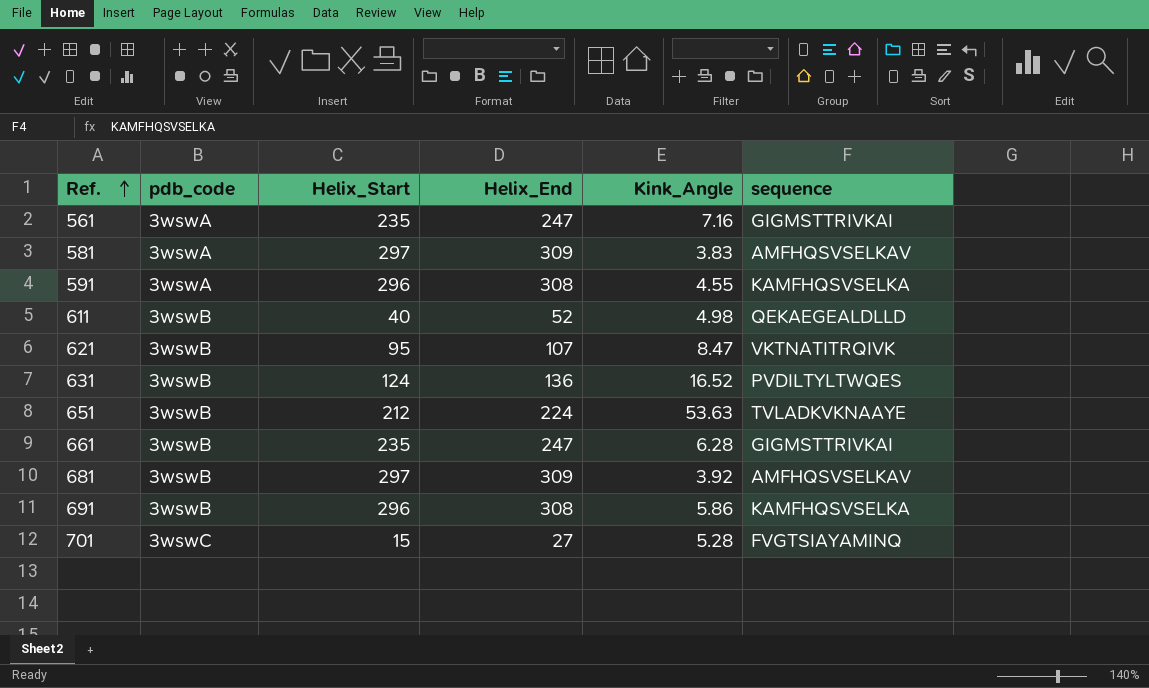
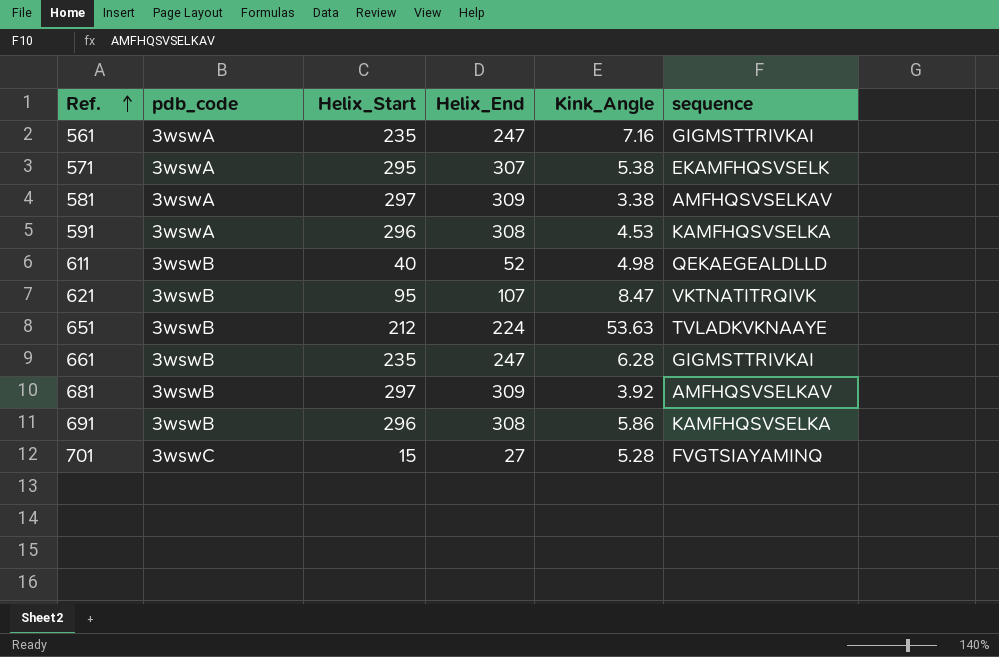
row 631: 3wswB | 124 | 136 | 16.52 | PVDILTYLTWQES -> none
row 571: none -> 3wswA | 295 | 307 | 5.38 | EKAMFHQSVSELK
581 | Kink_Angle: 3.83 -> 3.38
591 | Kink_Angle: 4.55 -> 4.53

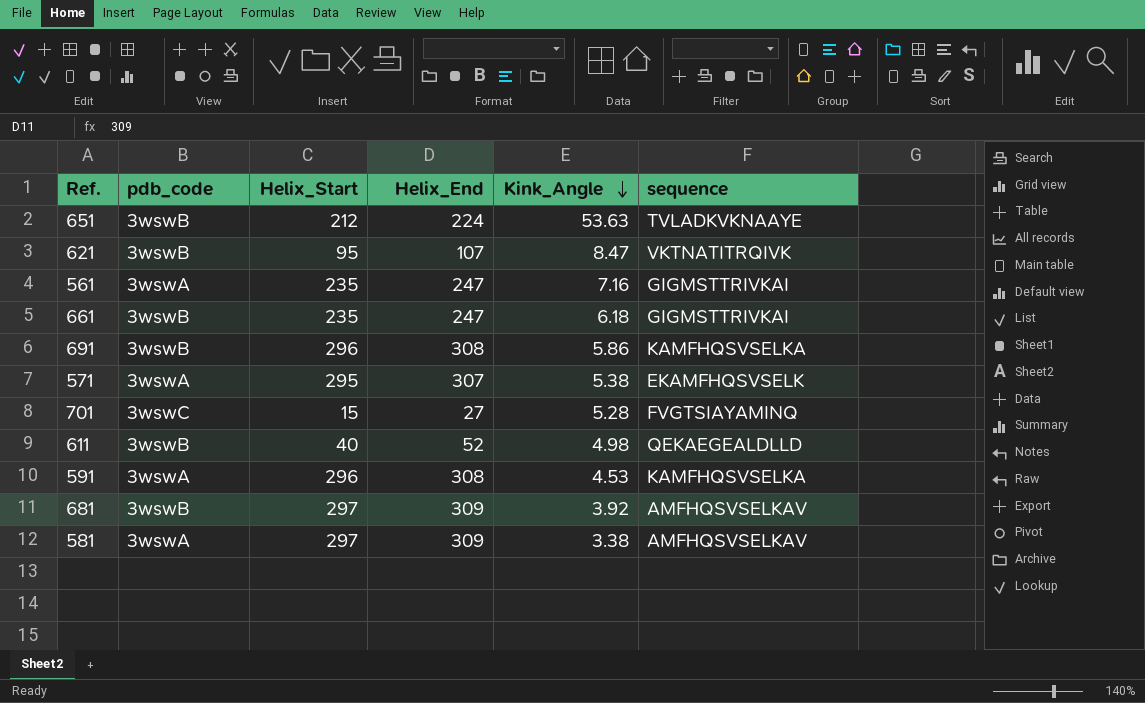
row order: Ref. ascending -> Kink_Angle descending
661 | Kink_Angle: 6.28 -> 6.18

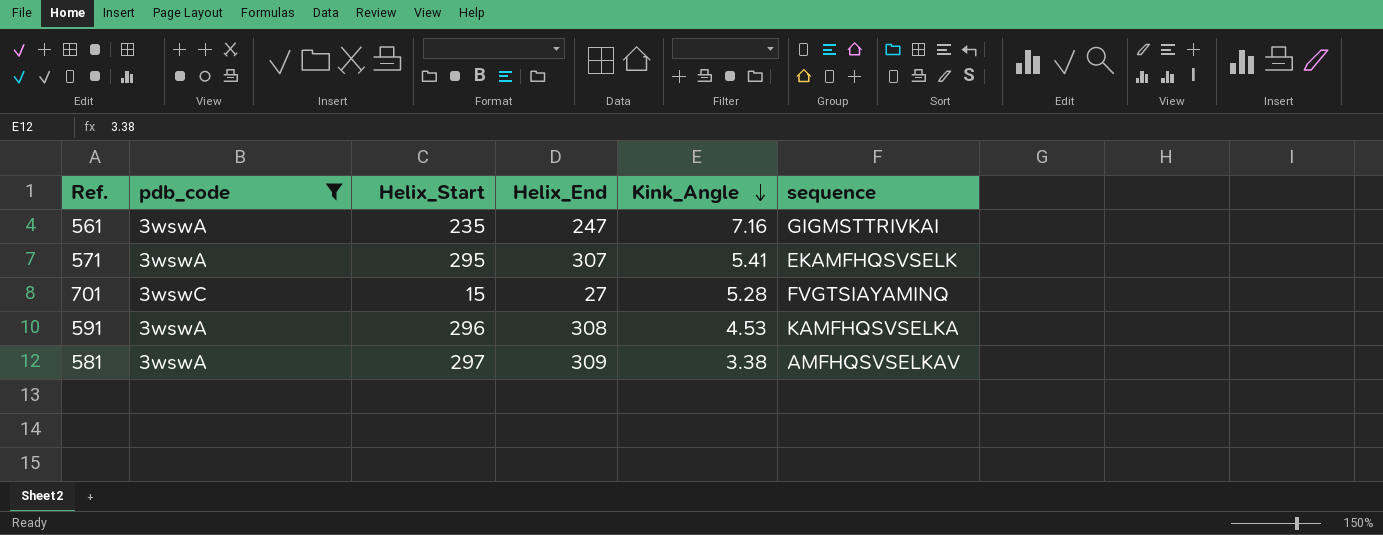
filter: none -> pdb_code != 3wswB
571 | Kink_Angle: 5.38 -> 5.41

